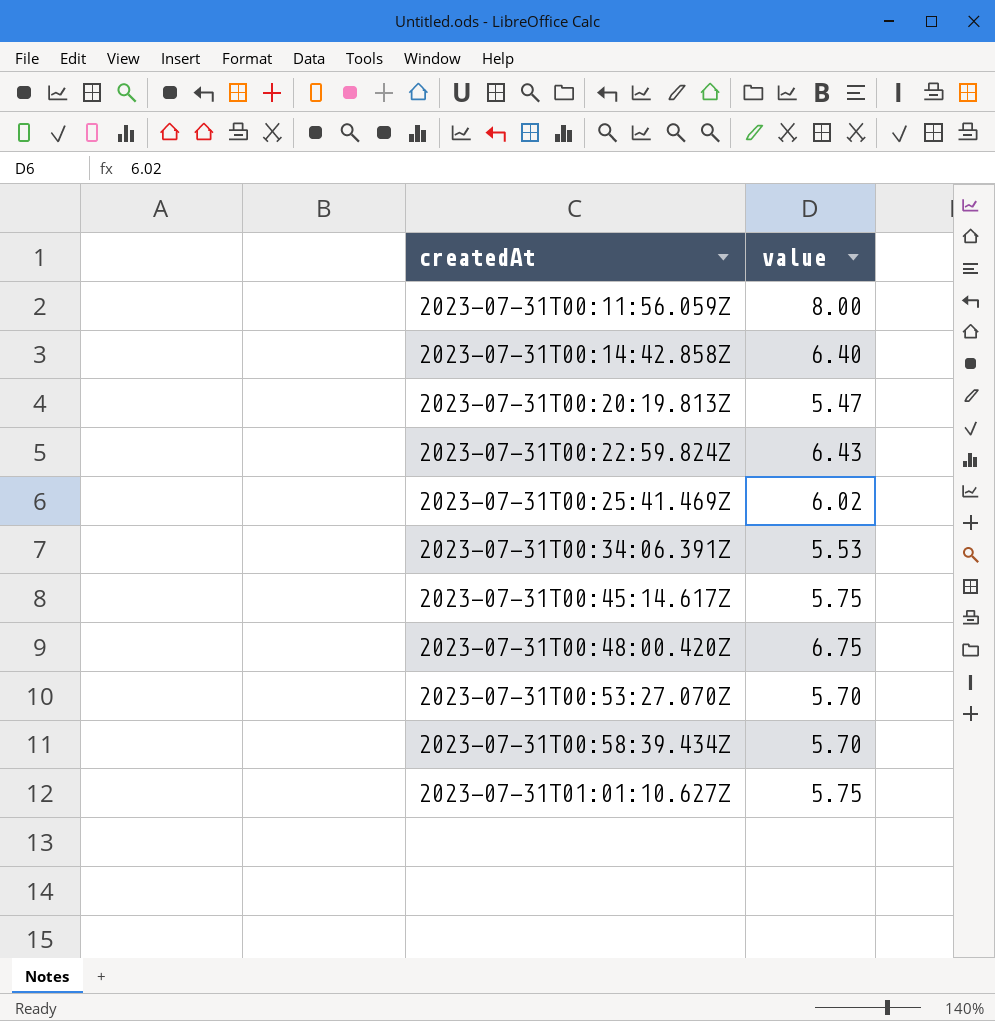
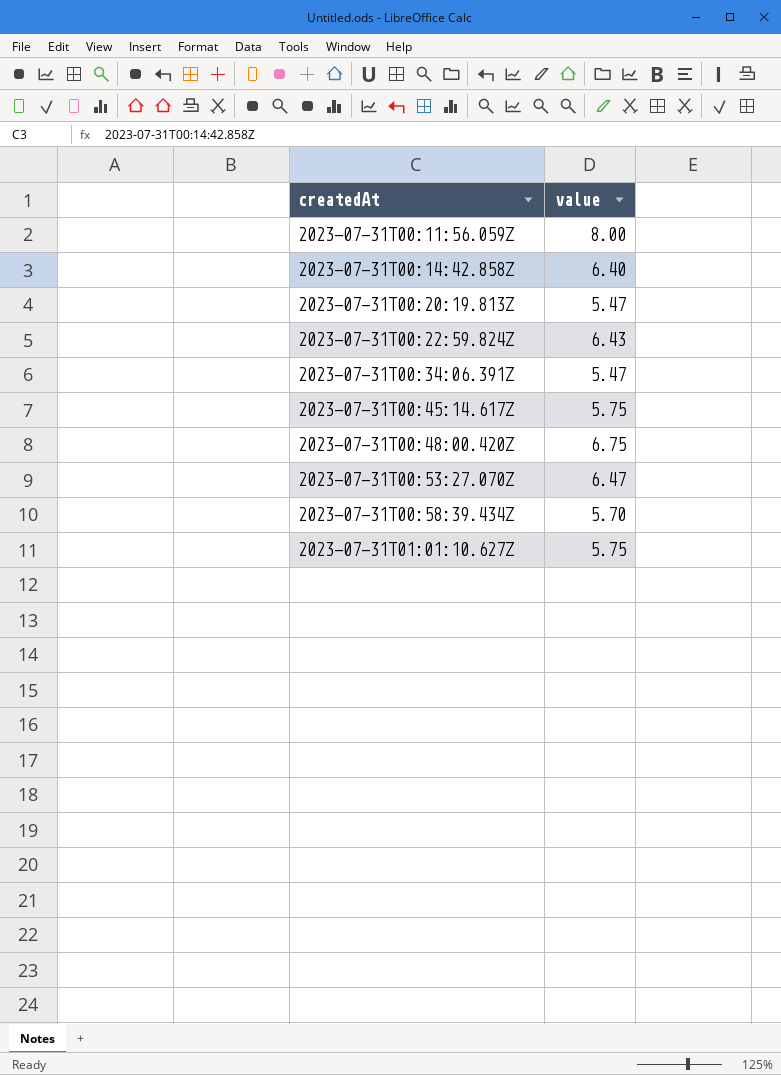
row 2023-07-31T00:25:41.469Z: 6.02 -> none
2023-07-31T00:34:06.391Z | value: 5.53 -> 5.47
2023-07-31T00:53:27.070Z | value: 5.70 -> 6.47

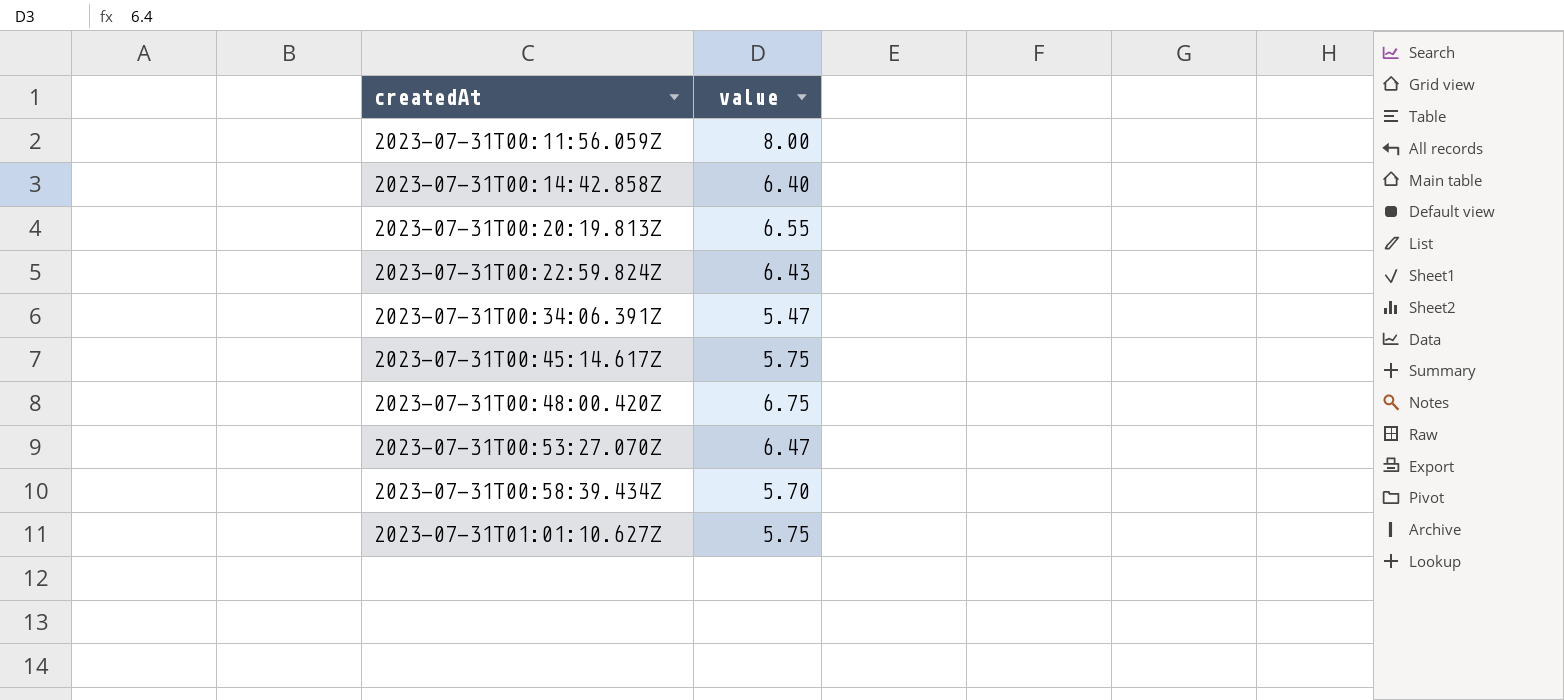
2023-07-31T00:20:19.813Z | value: 5.47 -> 6.55

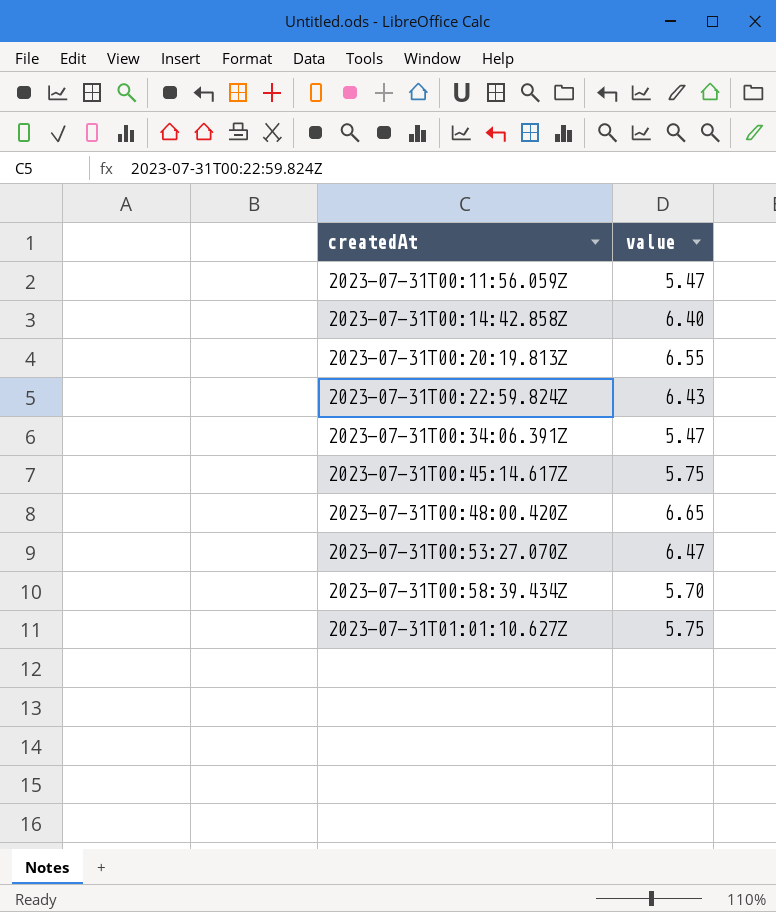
2023-07-31T00:11:56.059Z | value: 8.00 -> 5.47
2023-07-31T00:48:00.420Z | value: 6.75 -> 6.65

